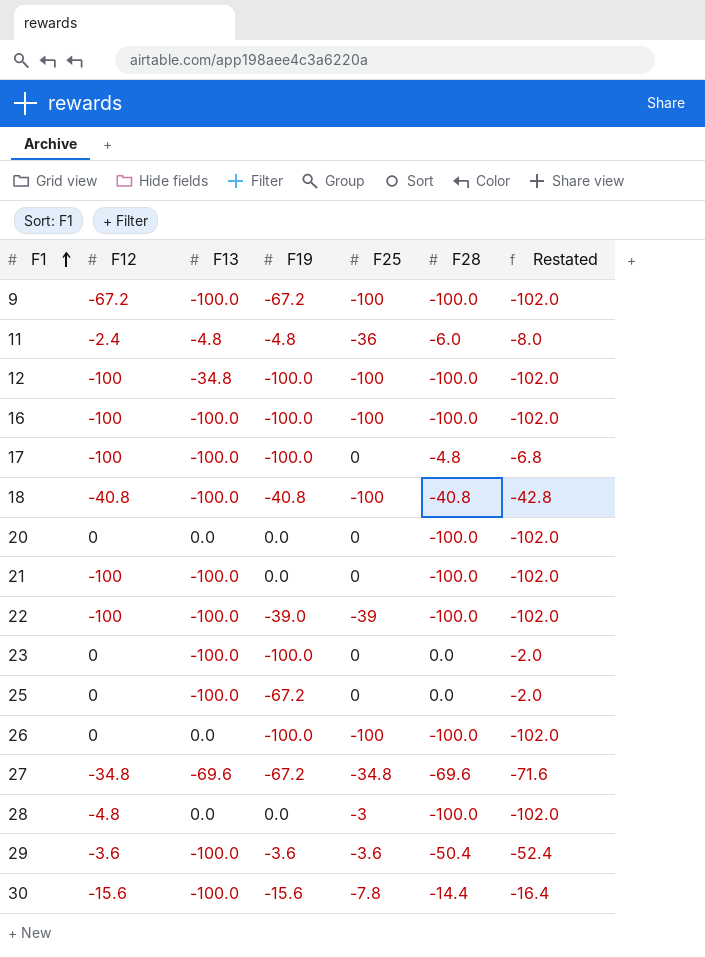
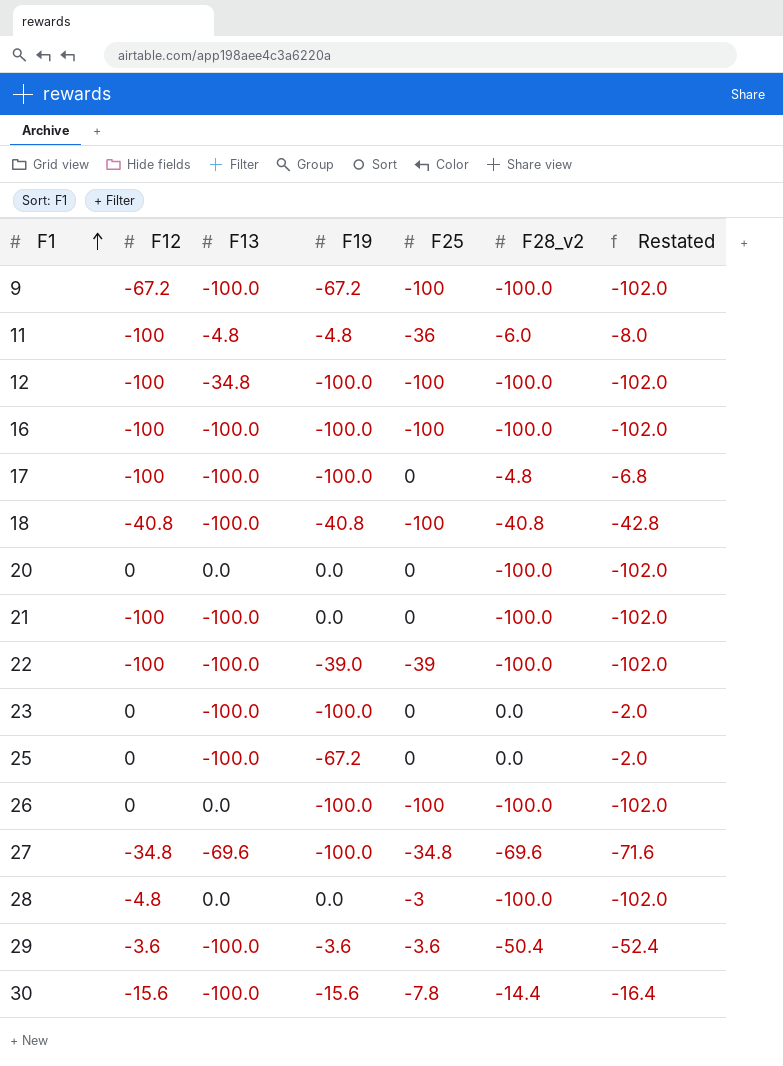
column name: F28 -> F28_v2
11 | F12: -2.4 -> -100
27 | F19: -67.2 -> -100.0

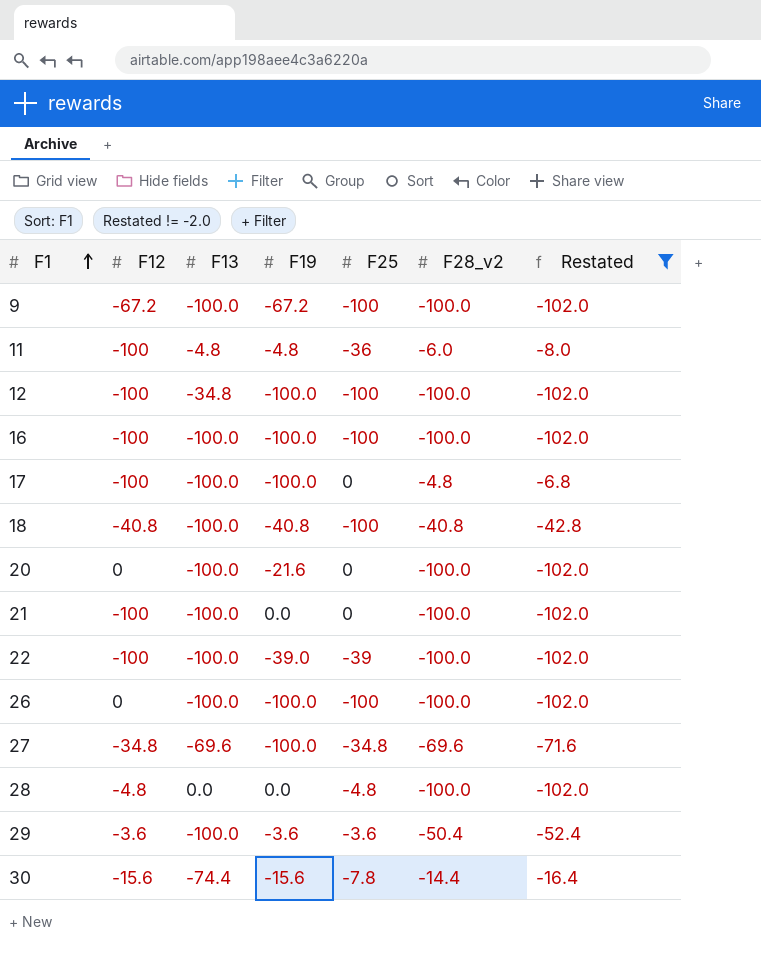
filter: none -> Restated != -2.0
20 | F13: 0.0 -> -100.0
20 | F19: 0.0 -> -21.6
26 | F13: 0.0 -> -100.0
28 | F25: -3 -> -4.8
30 | F13: -100.0 -> -74.4

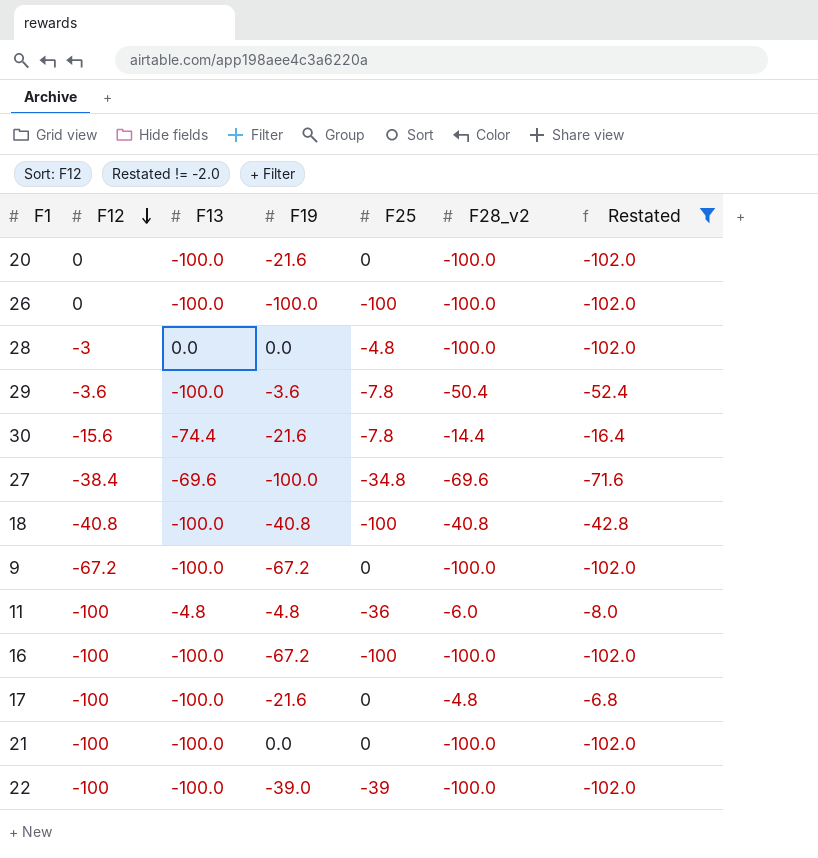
row order: F1 ascending -> F12 descending
row 12: -100 | -34.8 | -100.0 | -100 | -100.0 | -102.0 -> none
28 | F12: -4.8 -> -3
29 | F25: -3.6 -> -7.8
30 | F19: -15.6 -> -21.6
27 | F12: -34.8 -> -38.4
9 | F25: -100 -> 0
16 | F19: -100.0 -> -67.2
17 | F19: -100.0 -> -21.6

